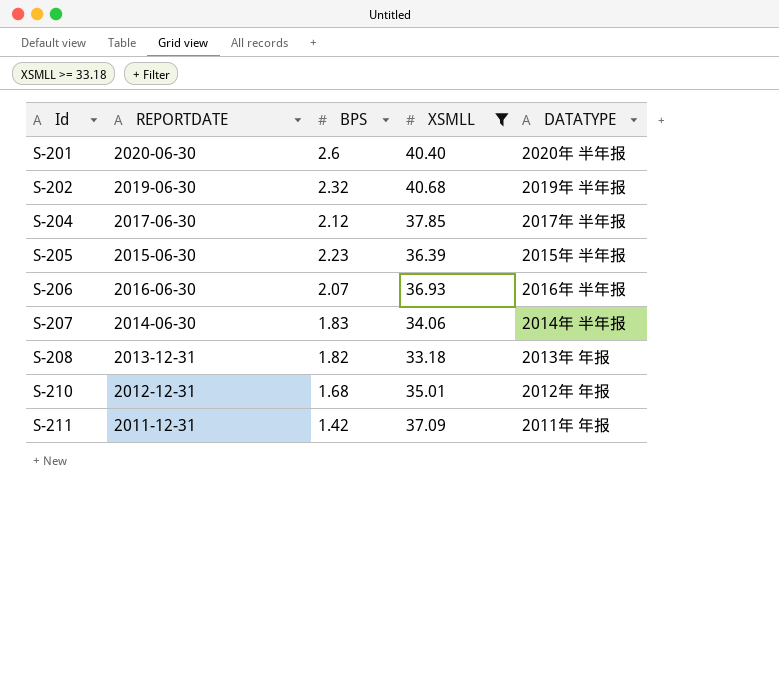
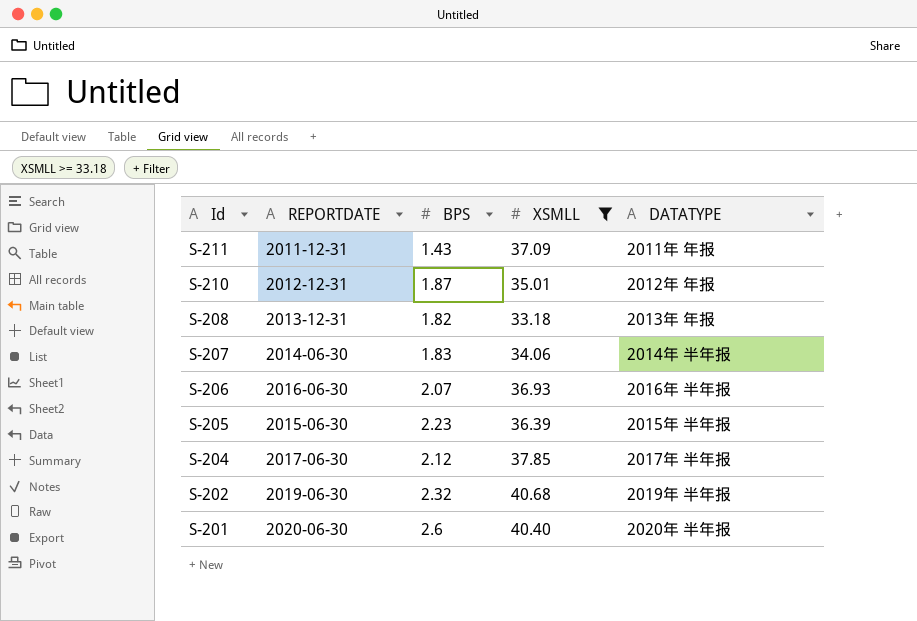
row order: Id ascending -> Id descending
S-211 | BPS: 1.42 -> 1.43
S-210 | BPS: 1.68 -> 1.87

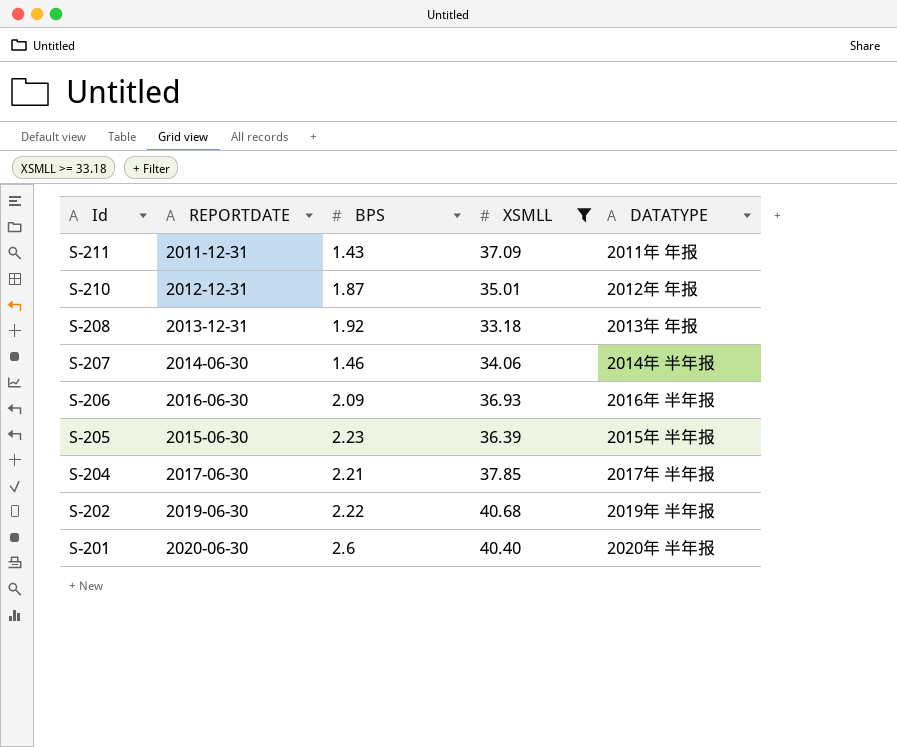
S-208 | BPS: 1.82 -> 1.92
S-207 | BPS: 1.83 -> 1.46
S-206 | BPS: 2.07 -> 2.09
S-204 | BPS: 2.12 -> 2.21
S-202 | BPS: 2.32 -> 2.22

